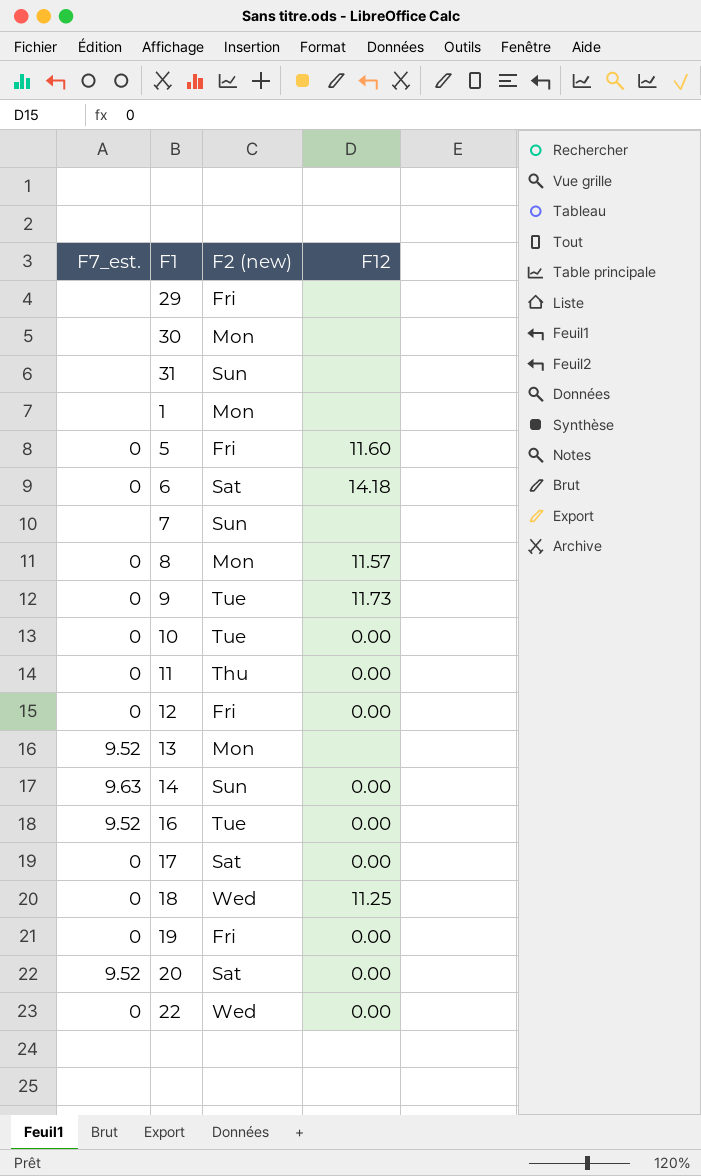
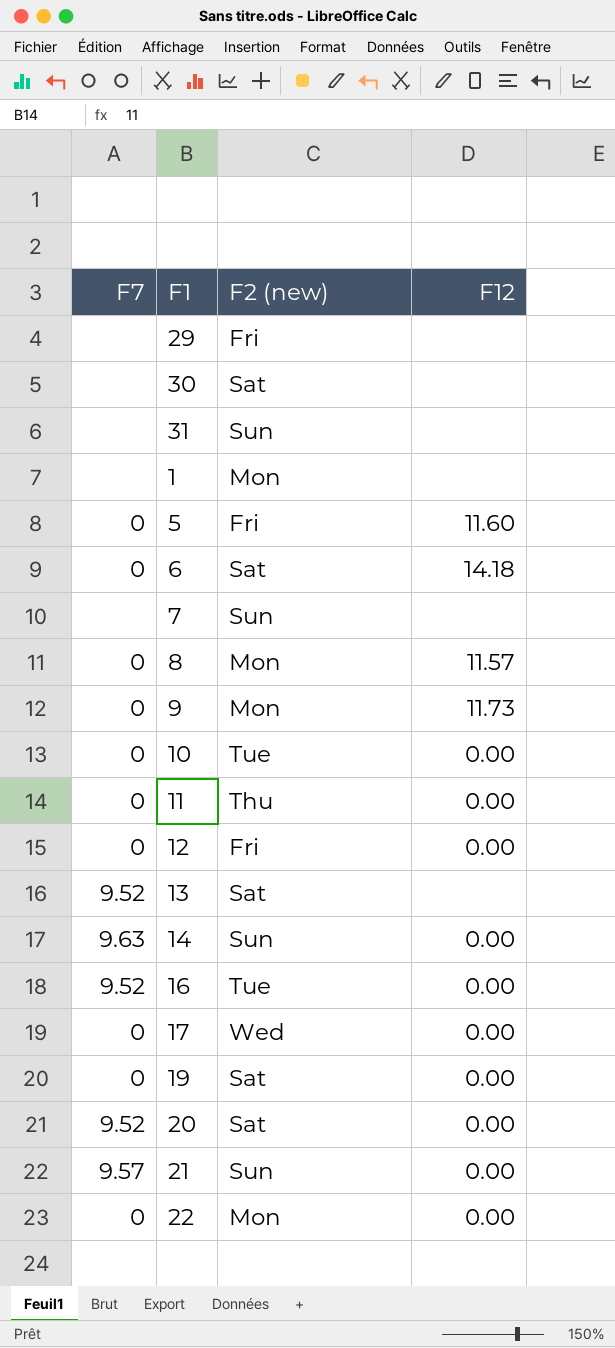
column name: F7_est. -> F7
row 18: 0 | Wed | 11.25 -> none
30 | F2 (new): Mon -> Sat
9 | F2 (new): Tue -> Mon
13 | F2 (new): Mon -> Sat
17 | F2 (new): Sat -> Wed
19 | F2 (new): Fri -> Sat
row 21: none -> 9.57 | Sun | 0.00
22 | F2 (new): Wed -> Mon

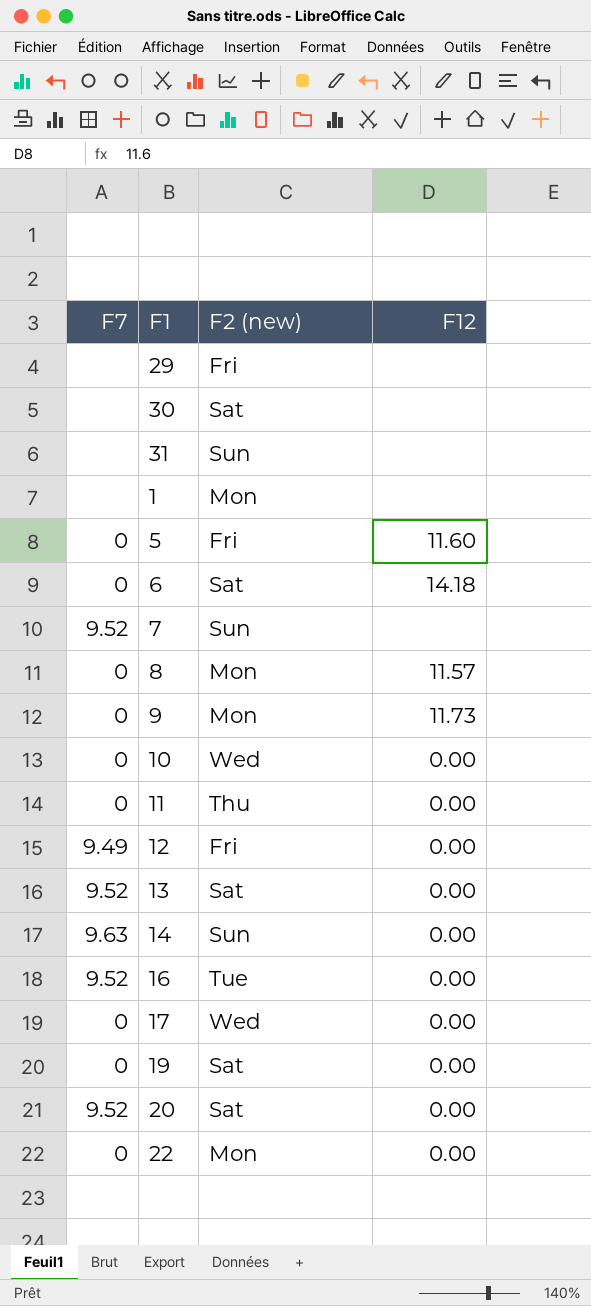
row 21: 9.57 | Sun | 0.00 -> none
7 | F7: none -> 9.52
10 | F2 (new): Tue -> Wed
12 | F7: 0 -> 9.49
13 | F12: none -> 0.00

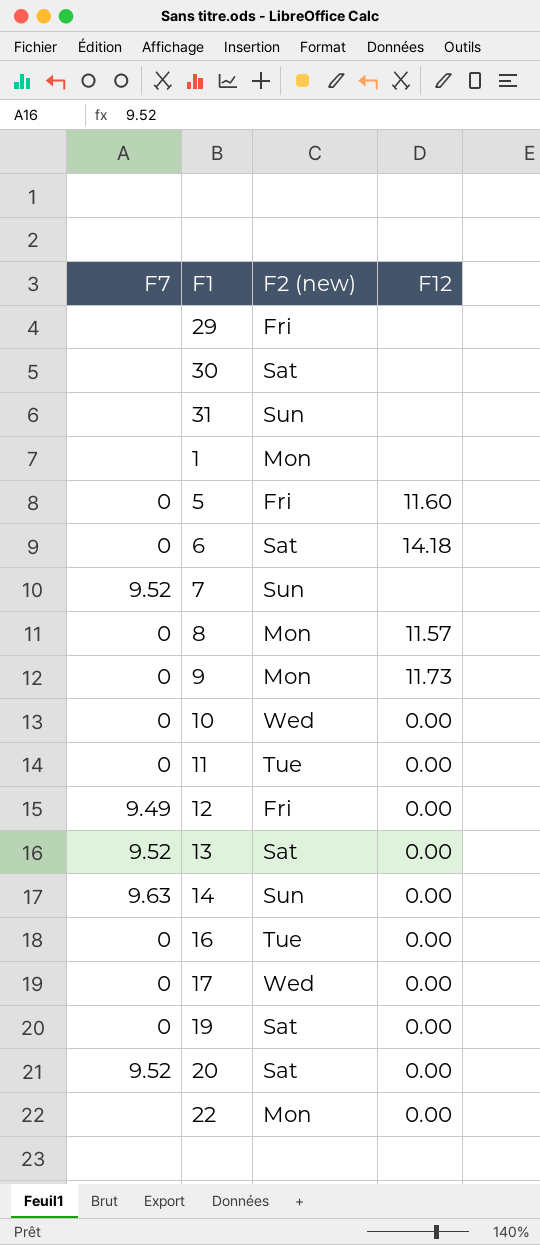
11 | F2 (new): Thu -> Tue
16 | F7: 9.52 -> 0
22 | F7: 0 -> none

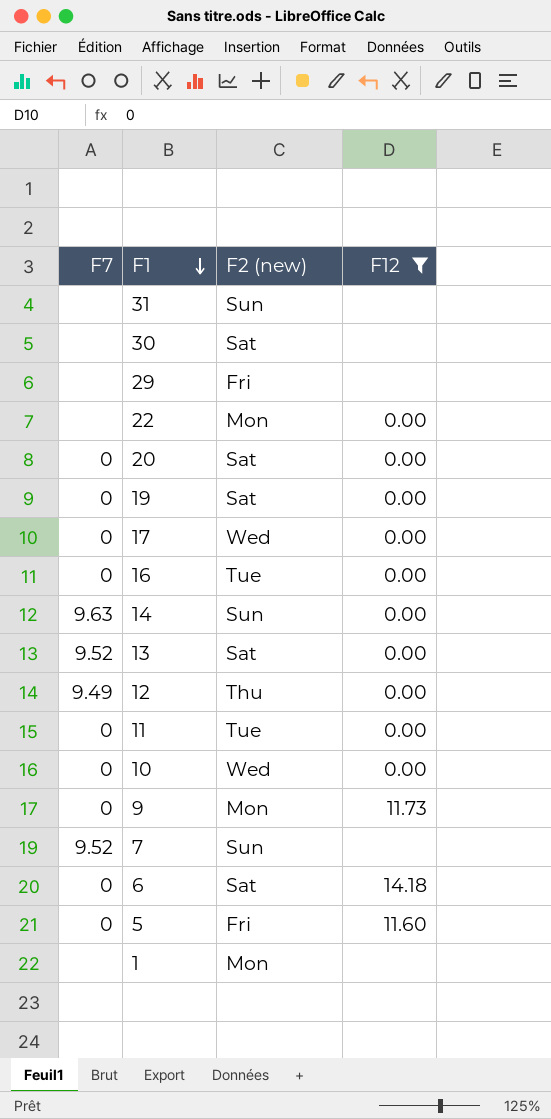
filter: none -> F12 != 11.57
row order: none -> F1 descending
20 | F7: 9.52 -> 0
12 | F2 (new): Fri -> Thu

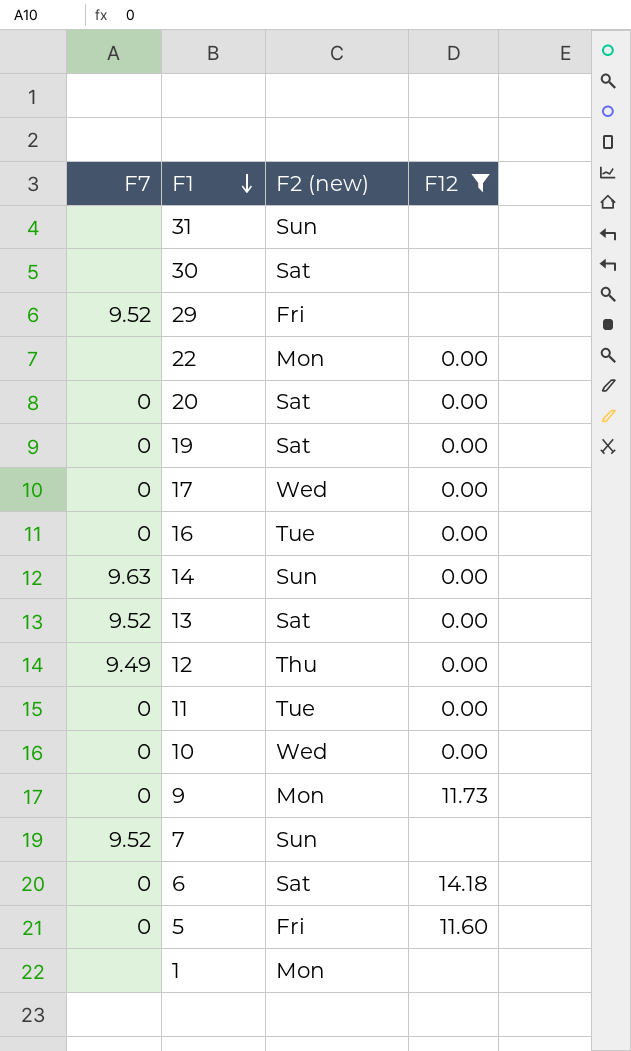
29 | F7: none -> 9.52

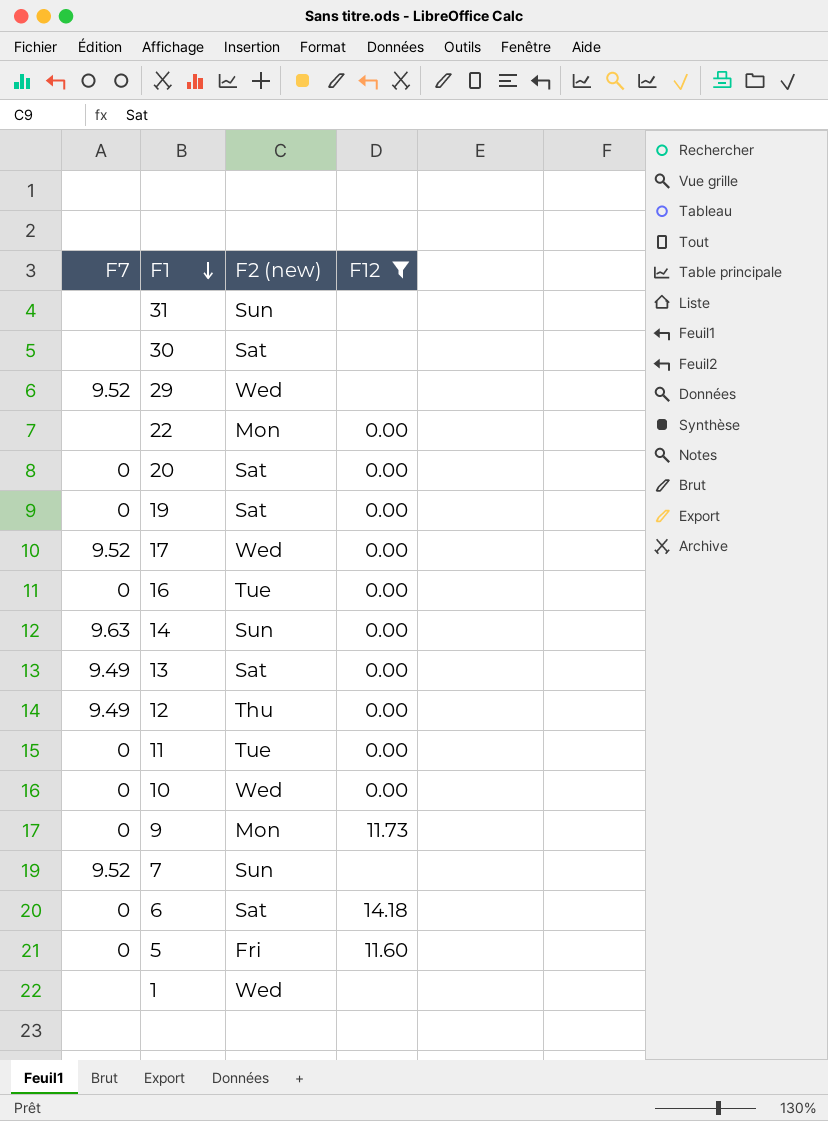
29 | F2 (new): Fri -> Wed
17 | F7: 0 -> 9.52
13 | F7: 9.52 -> 9.49
1 | F2 (new): Mon -> Wed

